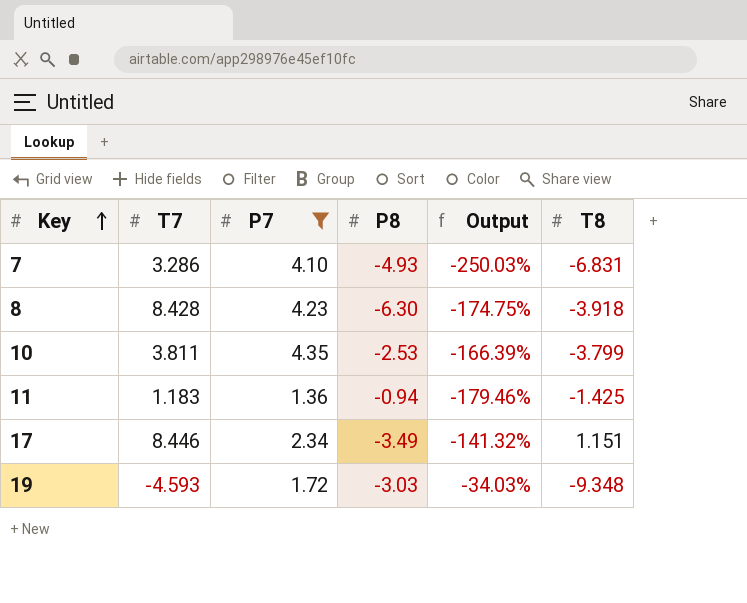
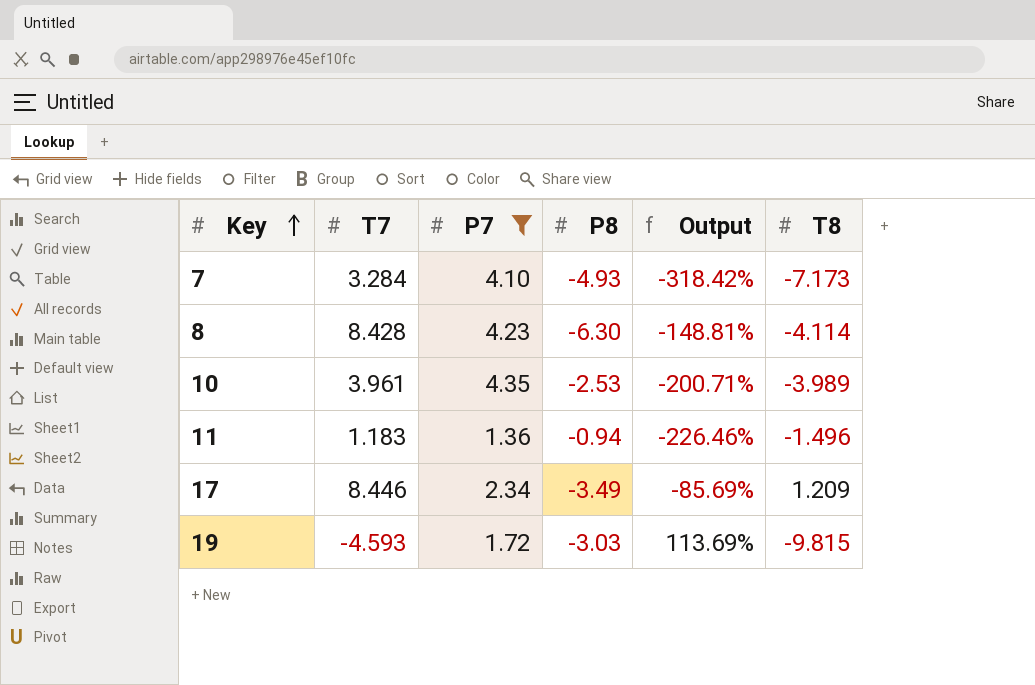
column Output | formula: ([P8] - [T7]) / [T7] -> ([T8] - [T7]) / [T7]
7 | T7: 3.286 -> 3.284
7 | T8: -6.831 -> -7.173
8 | T8: -3.918 -> -4.114
10 | T7: 3.811 -> 3.961
10 | T8: -3.799 -> -3.989
11 | T8: -1.425 -> -1.496
17 | T8: 1.151 -> 1.209
19 | T8: -9.348 -> -9.815

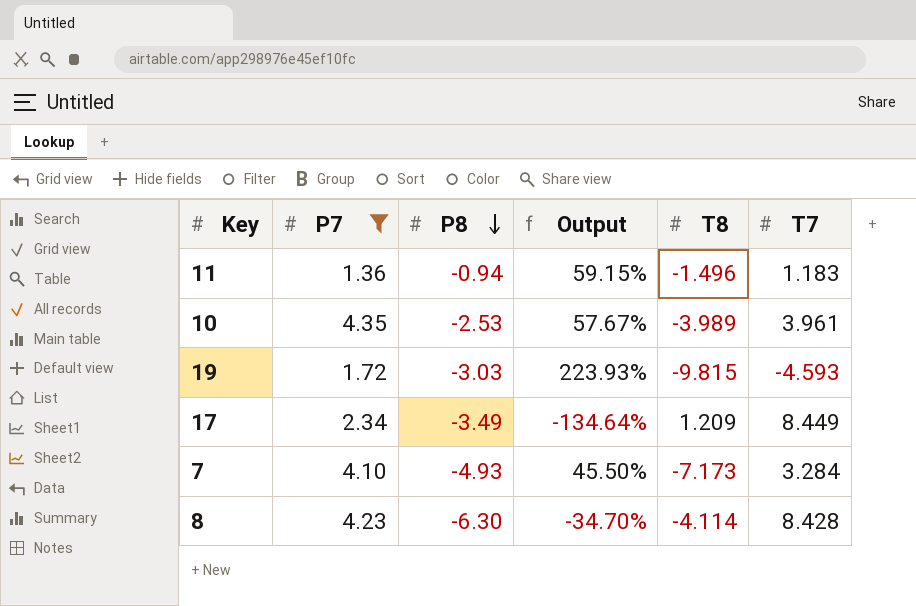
row order: Key ascending -> P8 descending
column Output | formula: ([T8] - [T7]) / [T7] -> ([T8] - [P8]) / [P8]
column T7 | position: 2 -> 6
17 | T7: 8.446 -> 8.449

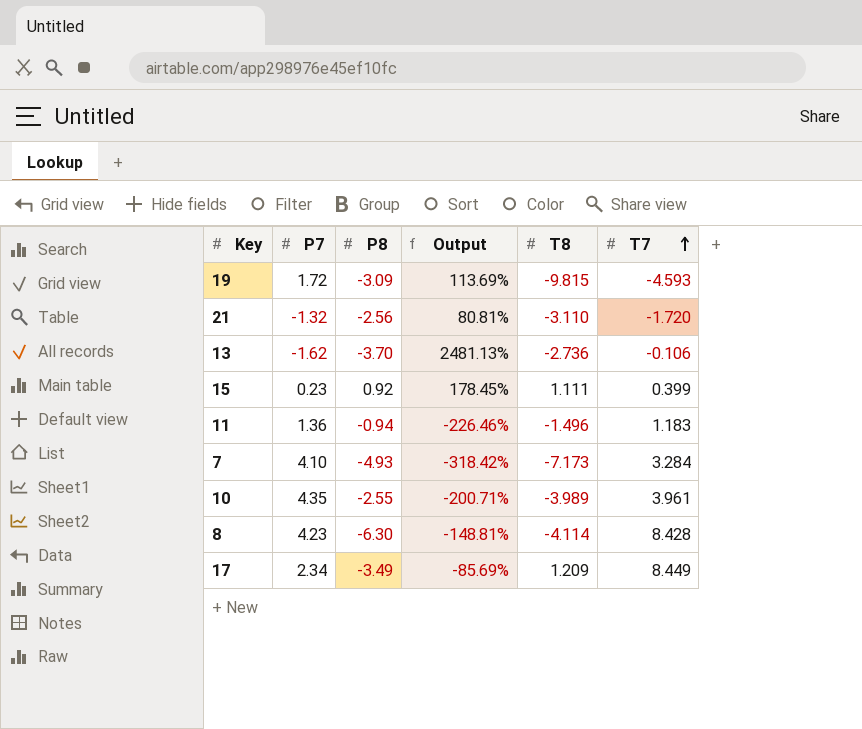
filter: P7 >= 1.36 -> none
row order: P8 descending -> T7 ascending
column Output | formula: ([T8] - [P8]) / [P8] -> ([T8] - [T7]) / [T7]
19 | P8: -3.03 -> -3.09
10 | P8: -2.53 -> -2.55

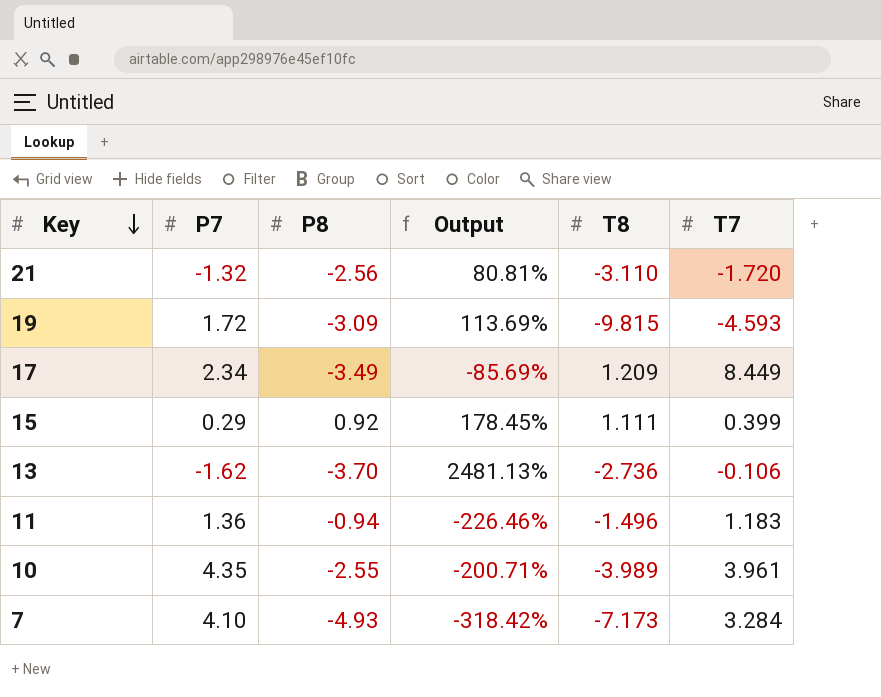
row order: T7 ascending -> Key descending
row 8: 4.23 | -6.30 | -148.81% | -4.114 | 8.428 -> none
15 | P7: 0.23 -> 0.29

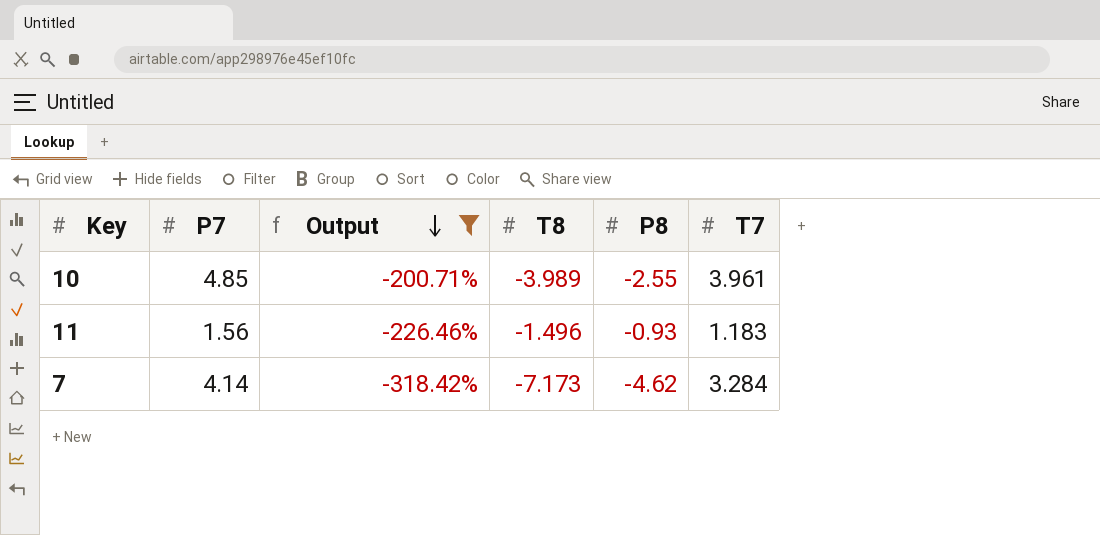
filter: none -> Output <= -200.71%
row order: Key descending -> Output descending
column P8 | position: 3 -> 5
10 | P7: 4.35 -> 4.85
11 | P7: 1.36 -> 1.56
11 | P8: -0.94 -> -0.93
7 | P7: 4.10 -> 4.14
7 | P8: -4.93 -> -4.62

